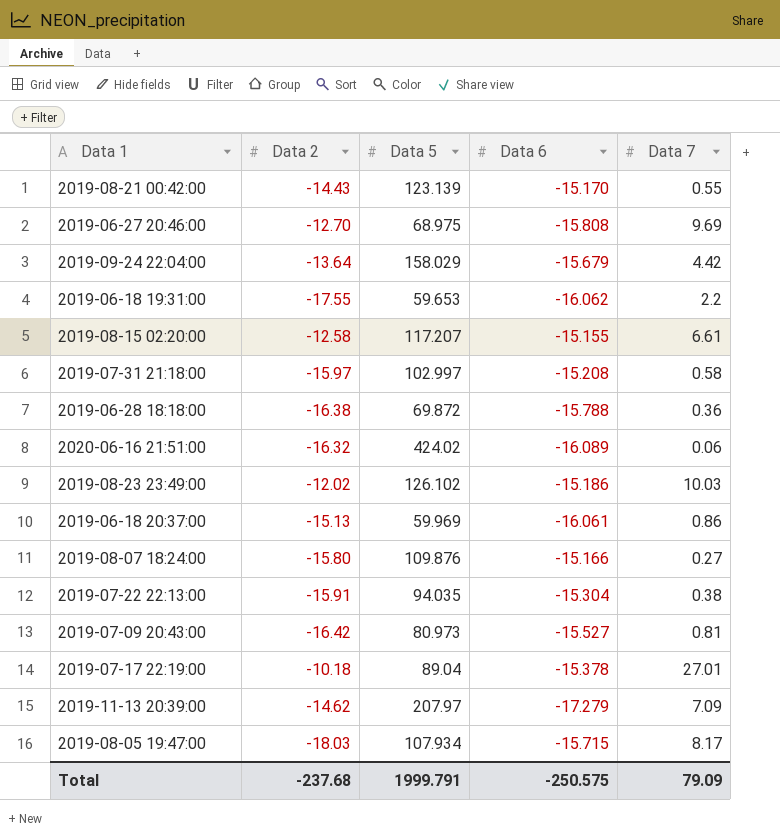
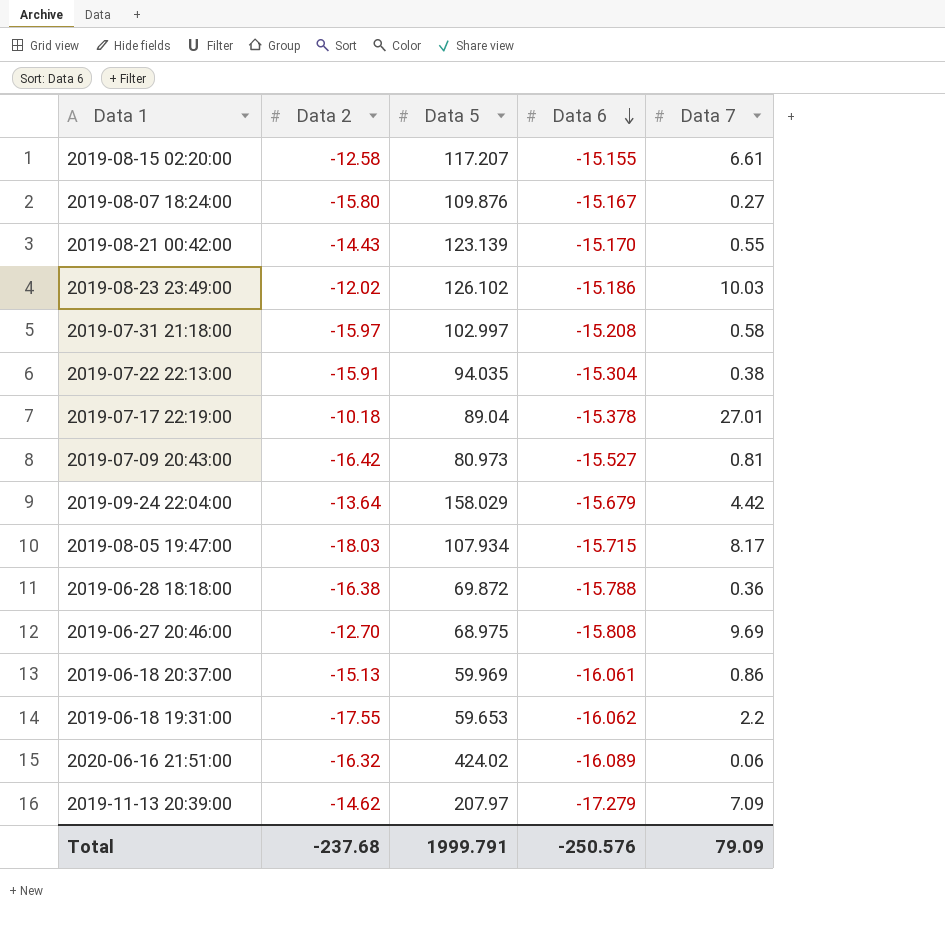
row order: none -> Data 6 descending
2019-08-07 18:24:00 | Data 6: -15.166 -> -15.167
Total | Data 6: -250.575 -> -250.576

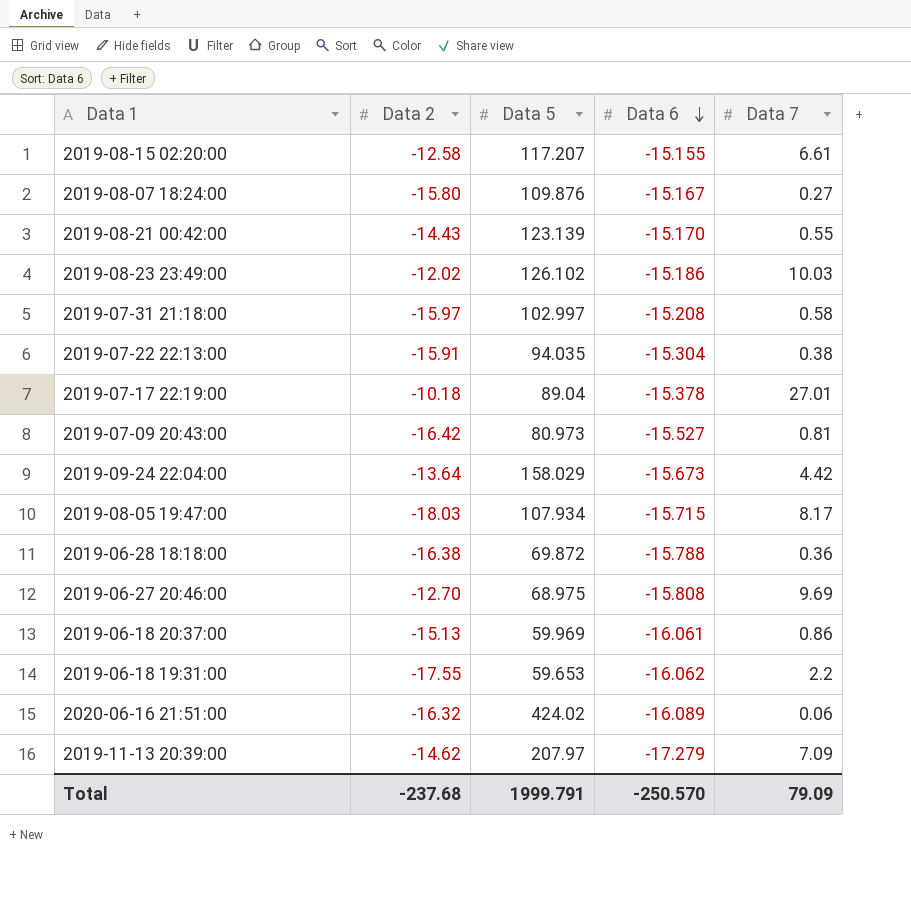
2019-09-24 22:04:00 | Data 6: -15.679 -> -15.673
Total | Data 6: -250.576 -> -250.570

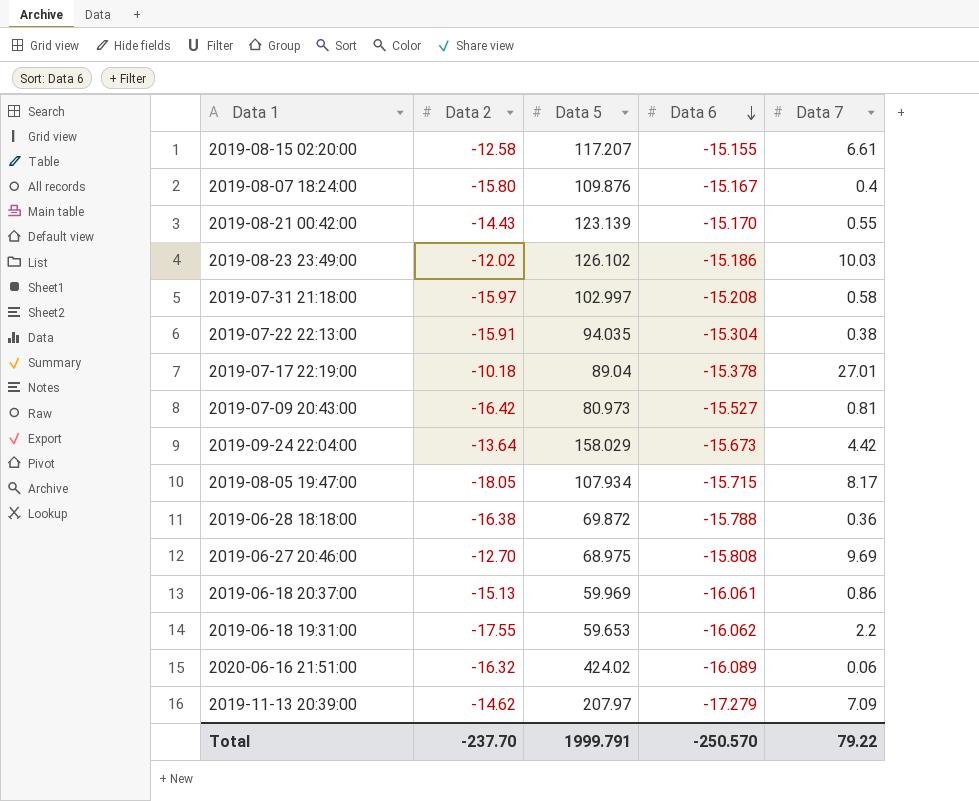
2019-08-07 18:24:00 | Data 7: 0.27 -> 0.4
2019-08-05 19:47:00 | Data 2: -18.03 -> -18.05
Total | Data 2: -237.68 -> -237.70
Total | Data 7: 79.09 -> 79.22

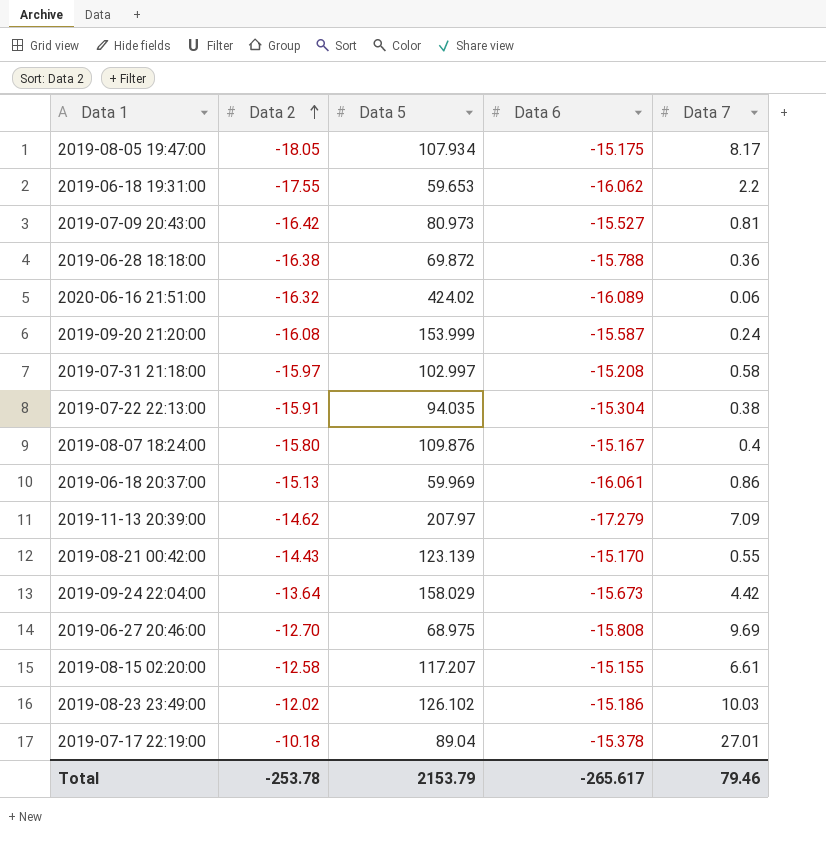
row order: Data 6 descending -> Data 2 ascending
2019-08-05 19:47:00 | Data 6: -15.715 -> -15.175
row 2019-09-20 21:20:00: none -> -16.08 | 153.999 | -15.587 | 0.24
Total | Data 2: -237.70 -> -253.78
Total | Data 5: 1999.791 -> 2153.79
Total | Data 6: -250.570 -> -265.617
Total | Data 7: 79.22 -> 79.46

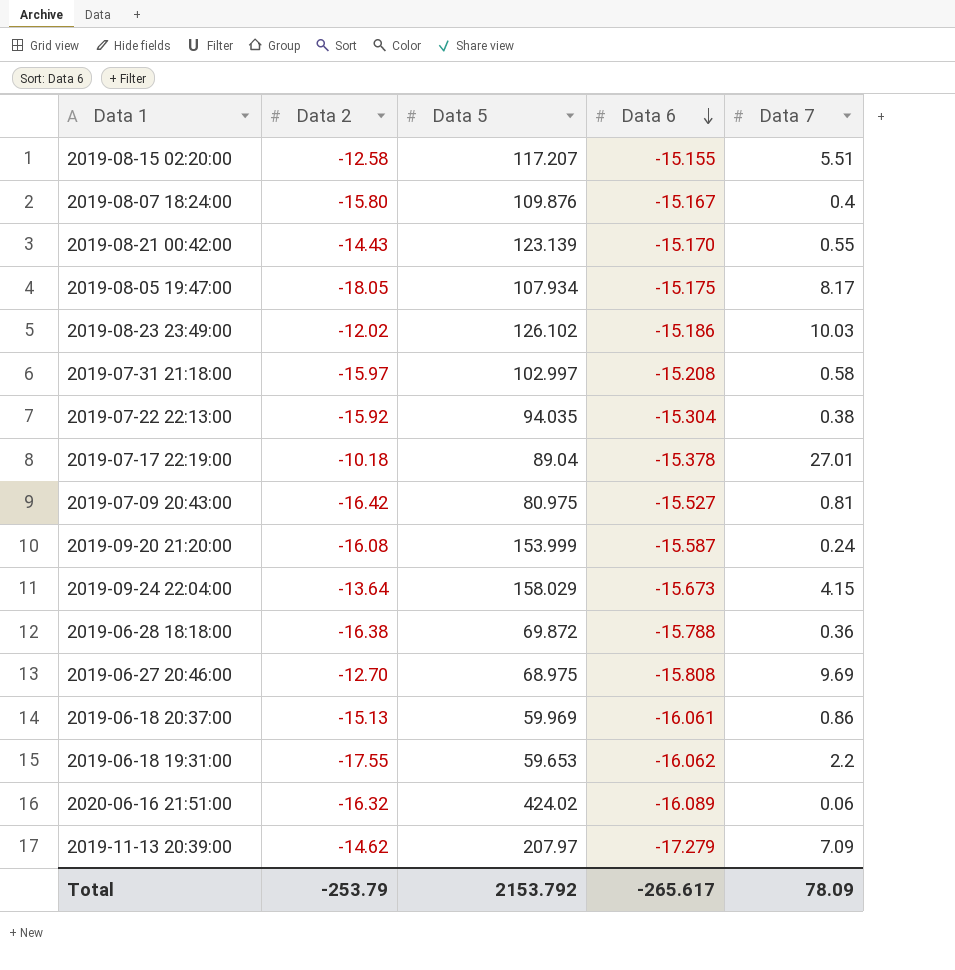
row order: Data 2 ascending -> Data 6 descending
2019-08-15 02:20:00 | Data 7: 6.61 -> 5.51
2019-07-22 22:13:00 | Data 2: -15.91 -> -15.92
2019-07-09 20:43:00 | Data 5: 80.973 -> 80.975
2019-09-24 22:04:00 | Data 7: 4.42 -> 4.15
Total | Data 2: -253.78 -> -253.79
Total | Data 5: 2153.79 -> 2153.792
Total | Data 7: 79.46 -> 78.09

